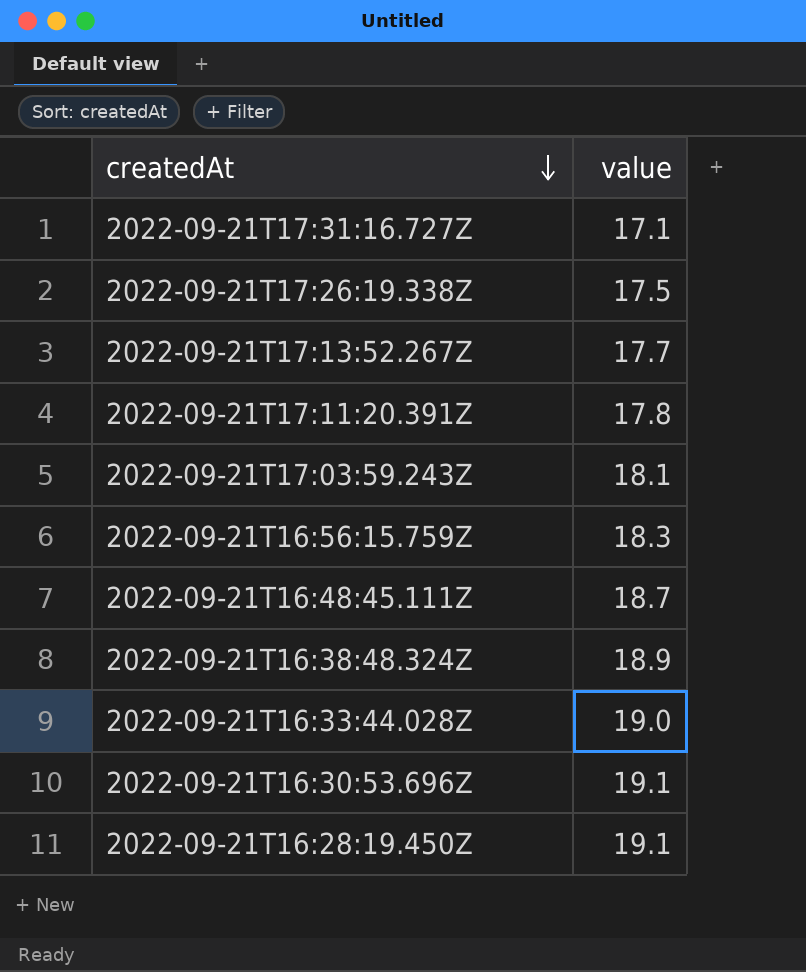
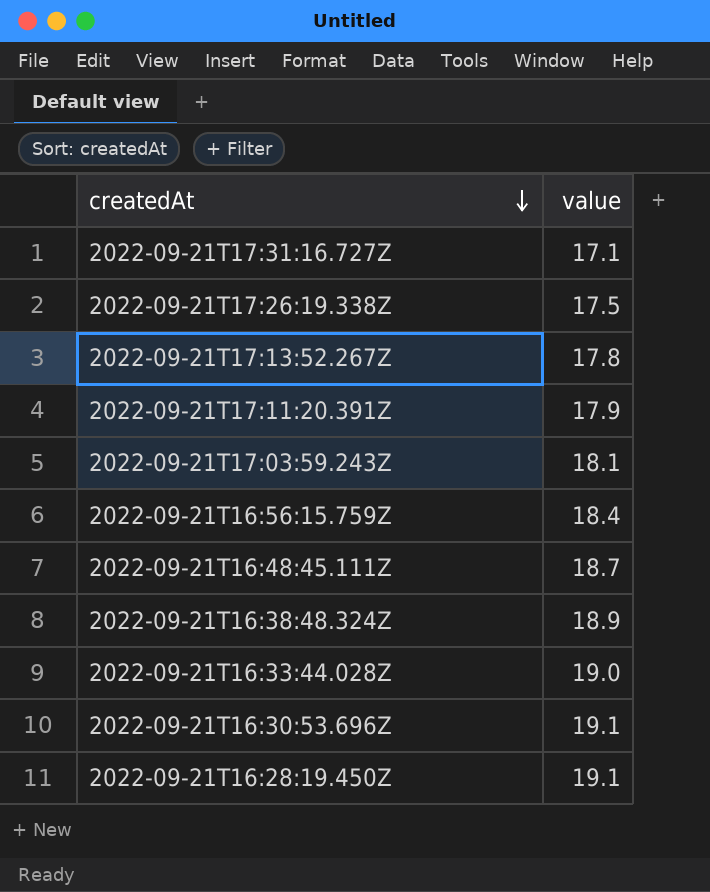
2022-09-21T17:13:52.267Z | value: 17.7 -> 17.8
2022-09-21T17:11:20.391Z | value: 17.8 -> 17.9
2022-09-21T16:56:15.759Z | value: 18.3 -> 18.4

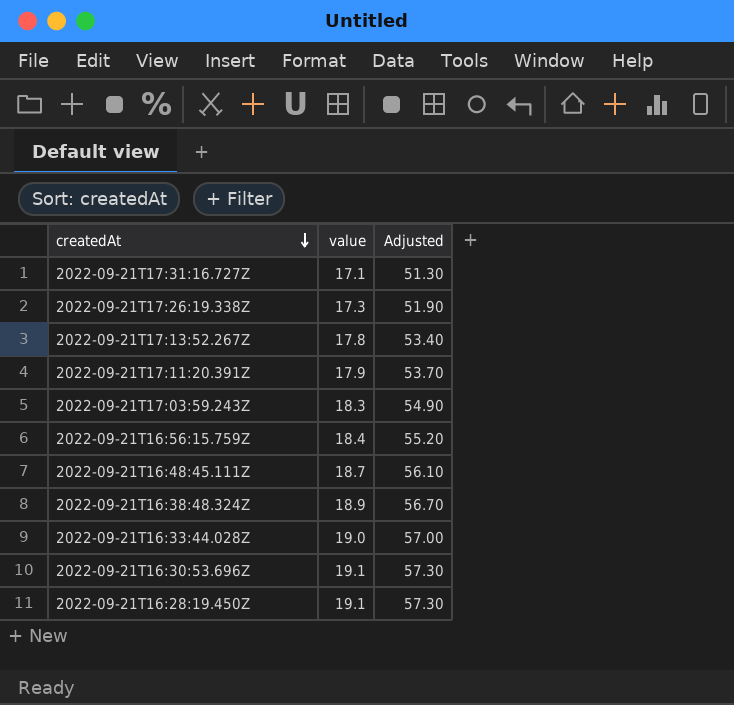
column Adjusted | formula: none -> [value] * 3
2022-09-21T17:26:19.338Z | value: 17.5 -> 17.3
2022-09-21T17:03:59.243Z | value: 18.1 -> 18.3

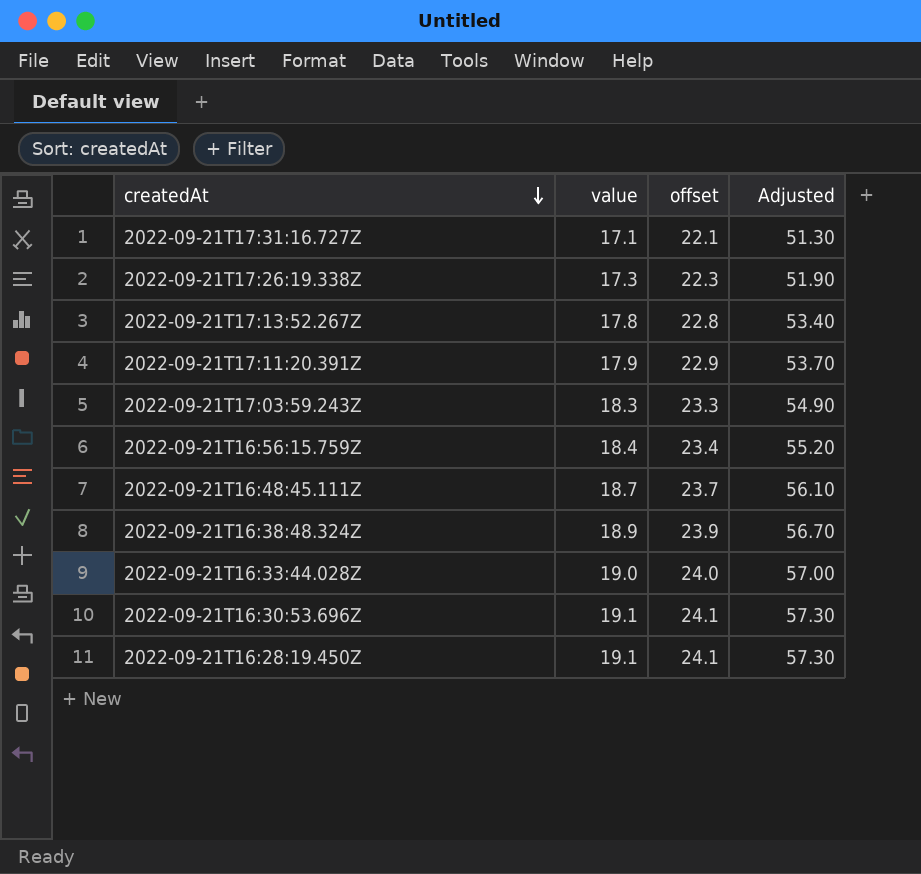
column offset | formula: none -> [value] + 5

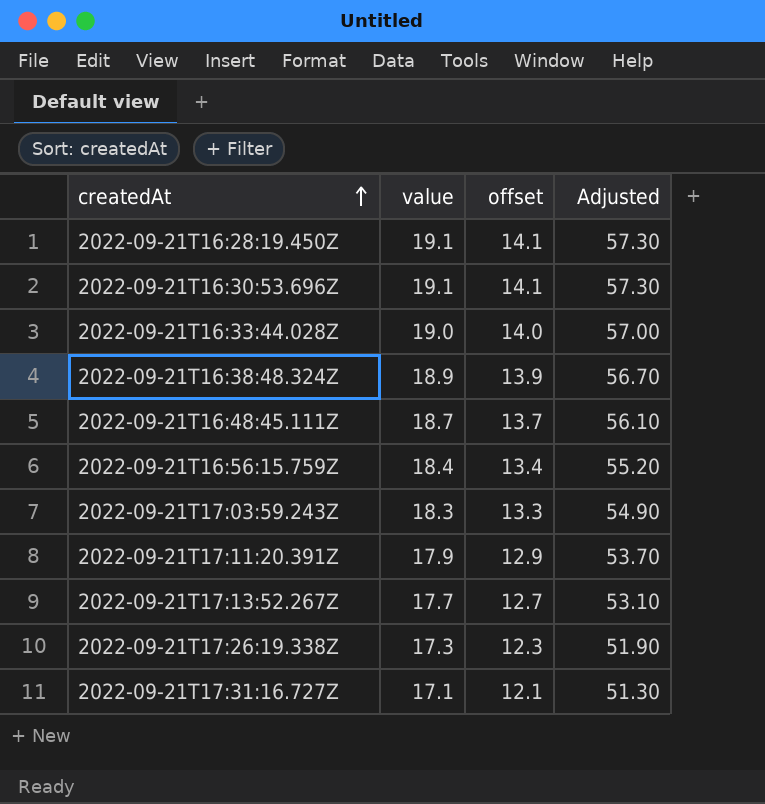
row order: createdAt descending -> createdAt ascending
column offset | formula: [value] + 5 -> [value] - 5
2022-09-21T17:13:52.267Z | value: 17.8 -> 17.7
2022-09-21T17:13:52.267Z | Adjusted: 53.40 -> 53.10

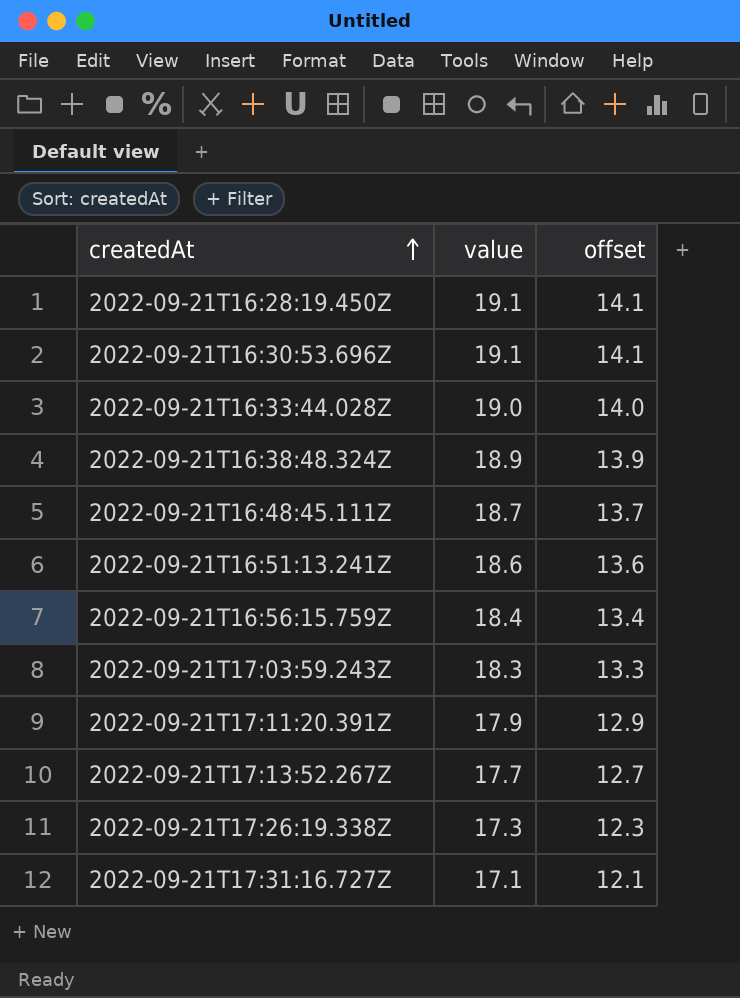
column Adjusted | formula: [value] * 3 -> none
row 2022-09-21T16:51:13.241Z: none -> 18.6 | 13.6

